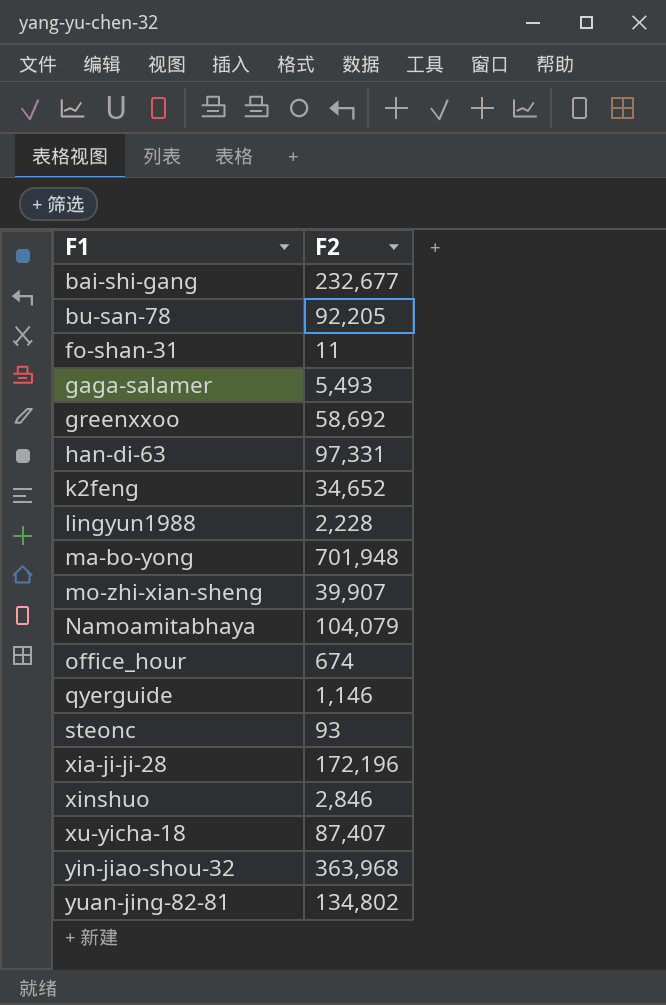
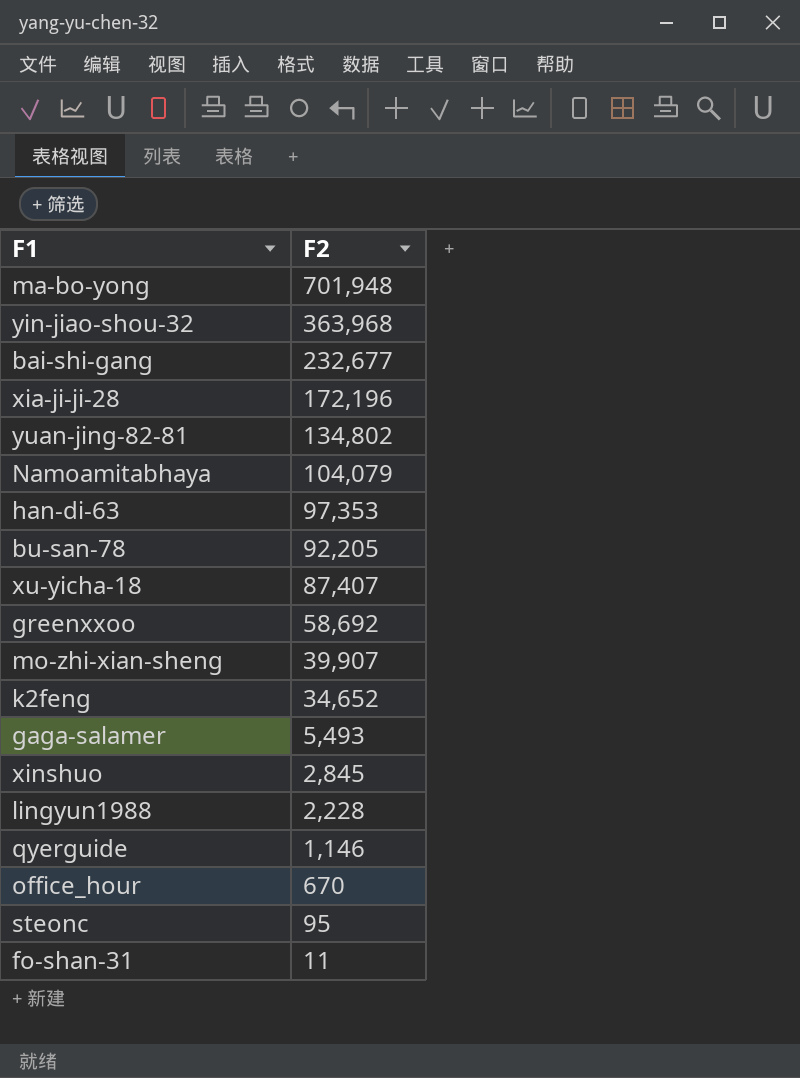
row order: F1 ascending -> F2 descending
han-di-63 | F2: 97,331 -> 97,353
xinshuo | F2: 2,846 -> 2,845
office_hour | F2: 674 -> 670
steonc | F2: 93 -> 95

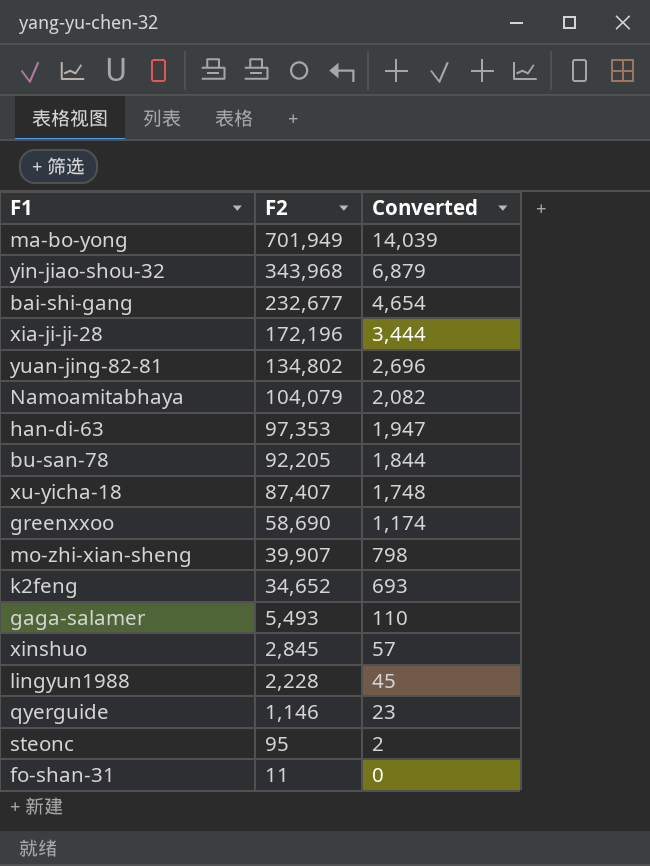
column Converted | formula: none -> [F2] * 0.02
row office_hour: 670 -> none
ma-bo-yong | F2: 701,948 -> 701,949
yin-jiao-shou-32 | F2: 363,968 -> 343,968
greenxxoo | F2: 58,692 -> 58,690

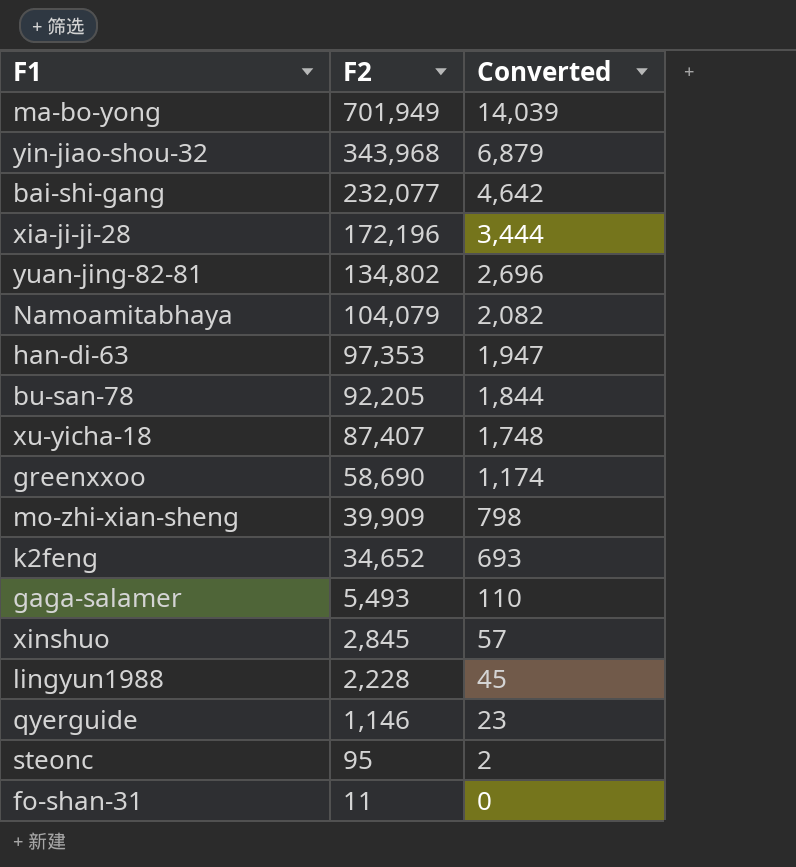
bai-shi-gang | F2: 232,677 -> 232,077
bai-shi-gang | Converted: 4,654 -> 4,642
mo-zhi-xian-sheng | F2: 39,907 -> 39,909

